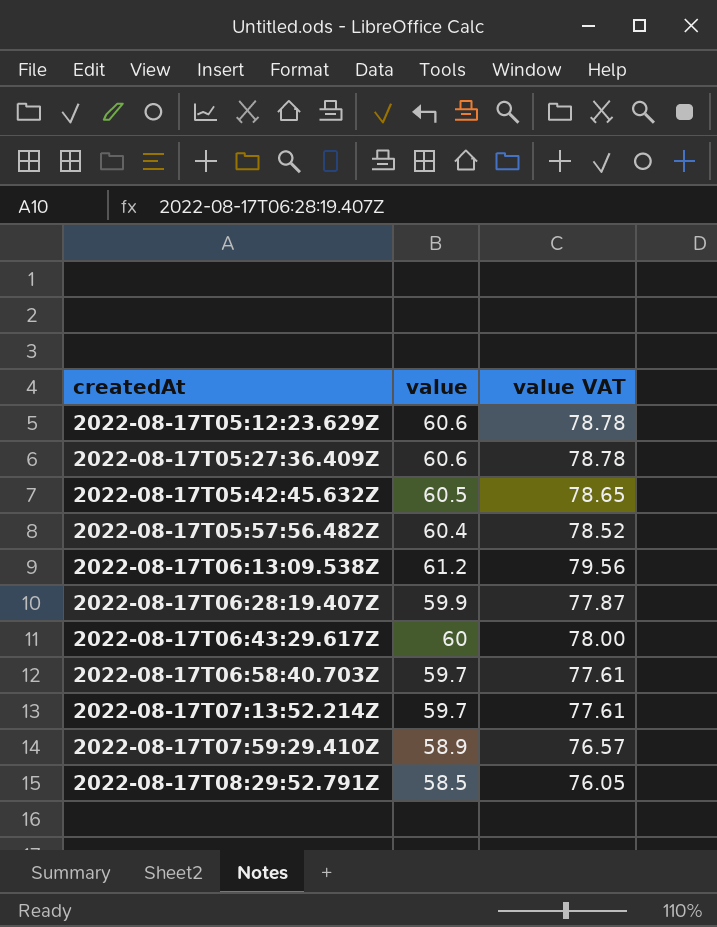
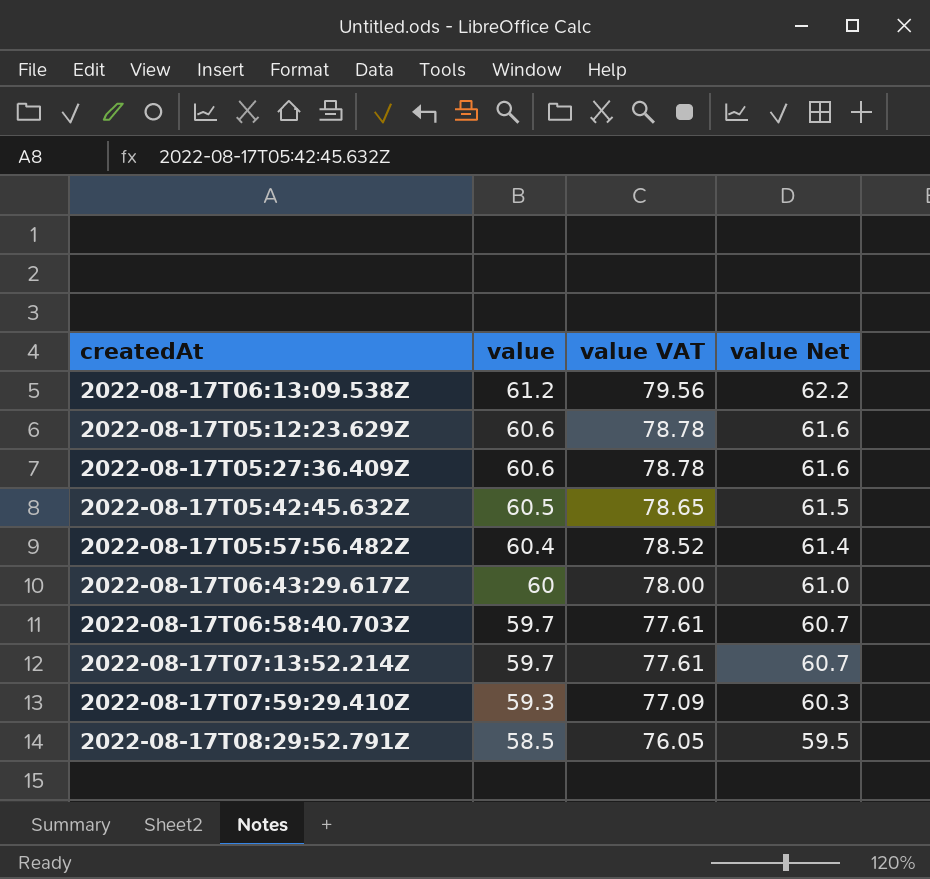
row order: createdAt ascending -> value descending
column value Net | formula: none -> [value] + 1
row 2022-08-17T06:28:19.407Z: 59.9 | 77.87 -> none
2022-08-17T07:59:29.410Z | value: 58.9 -> 59.3
2022-08-17T07:59:29.410Z | value VAT: 76.57 -> 77.09

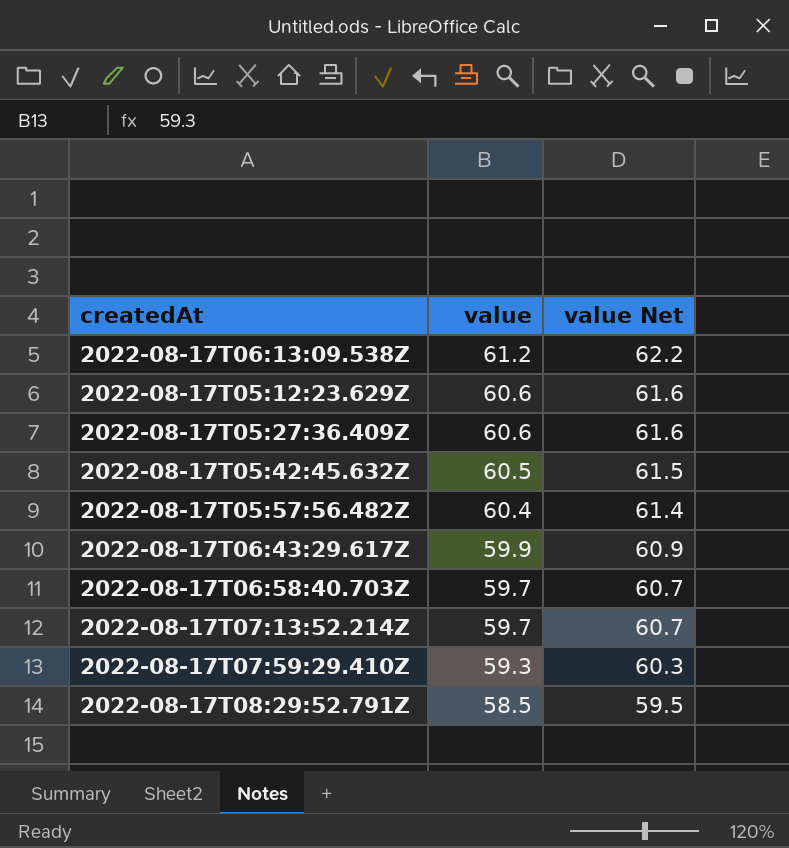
column value VAT | formula: [value] * 1.3 -> none
2022-08-17T06:43:29.617Z | value: 60 -> 59.9
2022-08-17T06:43:29.617Z | value Net: 61.0 -> 60.9

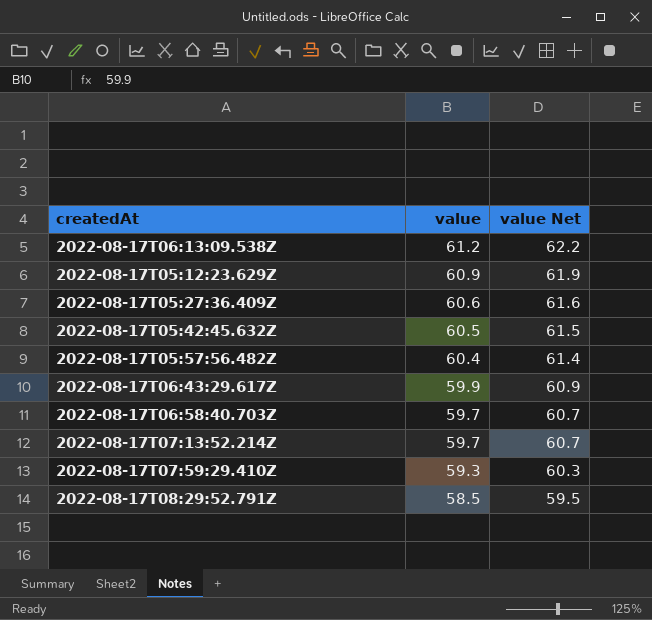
2022-08-17T05:12:23.629Z | value: 60.6 -> 60.9
2022-08-17T05:12:23.629Z | value Net: 61.6 -> 61.9

